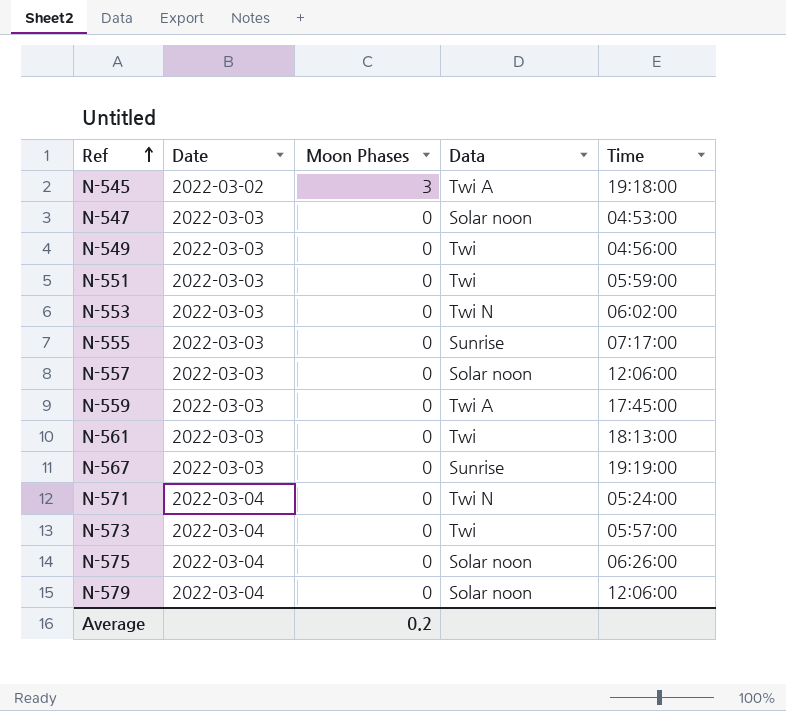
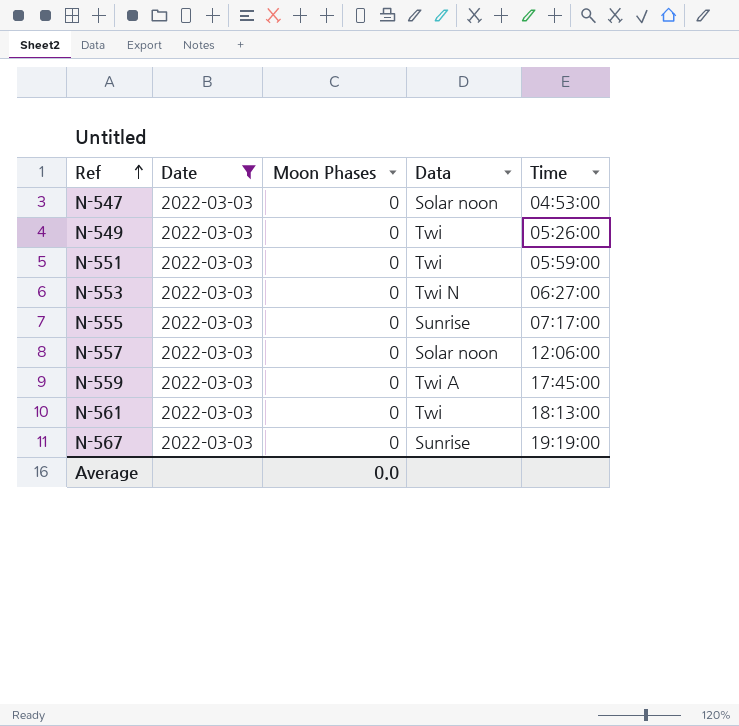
filter: none -> Date = 2022-03-03
N-549 | Time: 04:56:00 -> 05:26:00
N-553 | Time: 06:02:00 -> 06:27:00
Average | Moon Phases: 0.2 -> 0.0

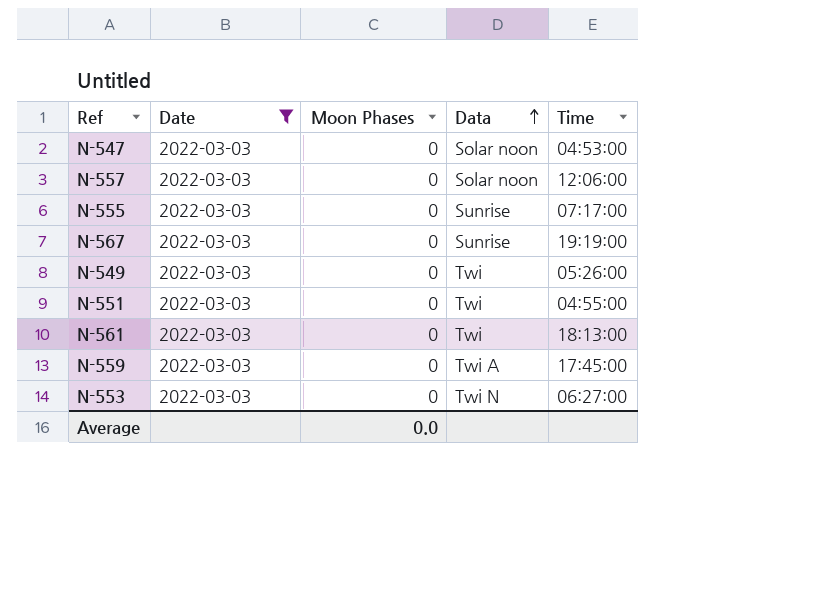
row order: Ref ascending -> Data ascending
N-551 | Time: 05:59:00 -> 04:55:00

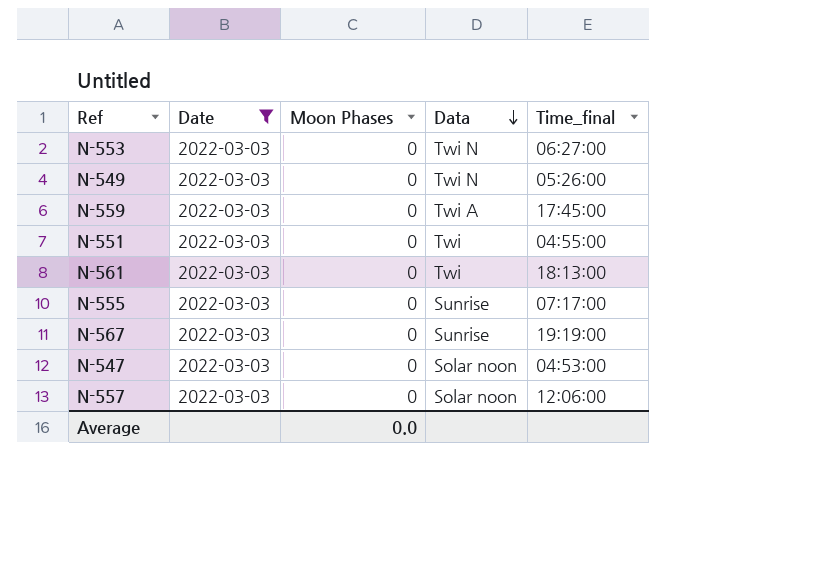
row order: Data ascending -> Data descending
column name: Time -> Time_final
N-549 | Data: Twi -> Twi N

